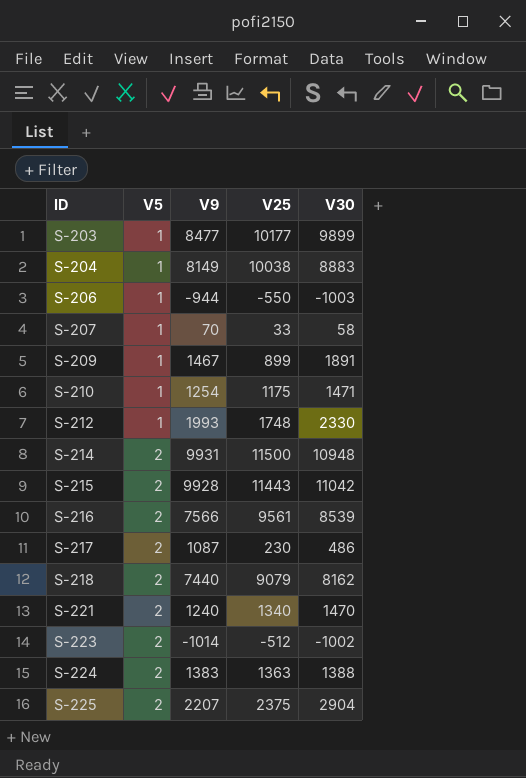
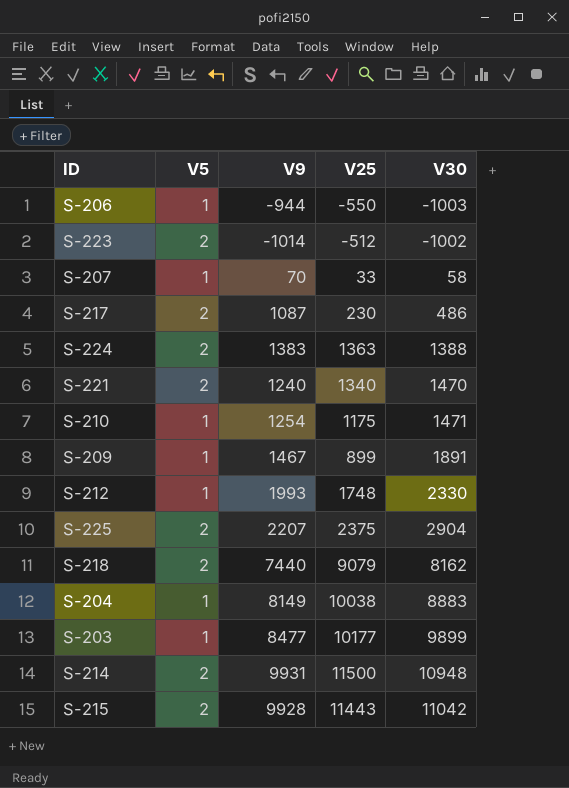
row order: ID ascending -> V30 ascending
row S-216: 2 | 7566 | 9561 | 8539 -> none

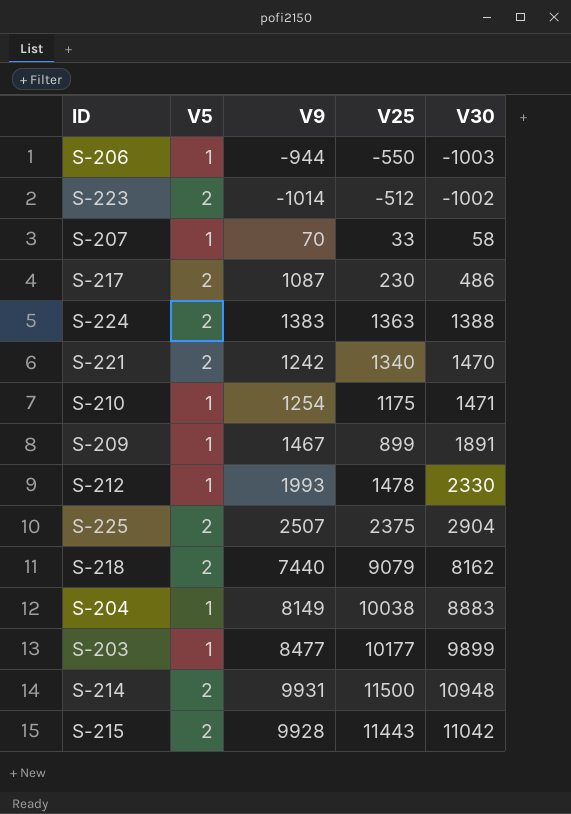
S-221 | V9: 1240 -> 1242
S-212 | V25: 1748 -> 1478
S-225 | V9: 2207 -> 2507

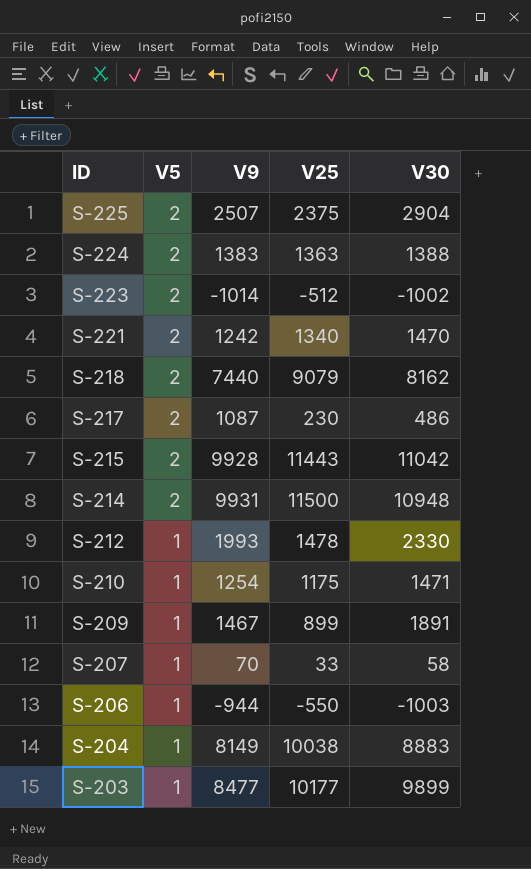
row order: V30 ascending -> ID descending

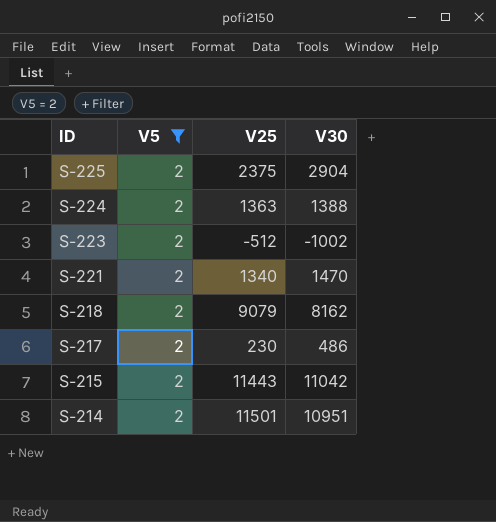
filter: none -> V5 = 2
column V9 | position: 3 -> none
S-214 | V25: 11500 -> 11501
S-214 | V30: 10948 -> 10951

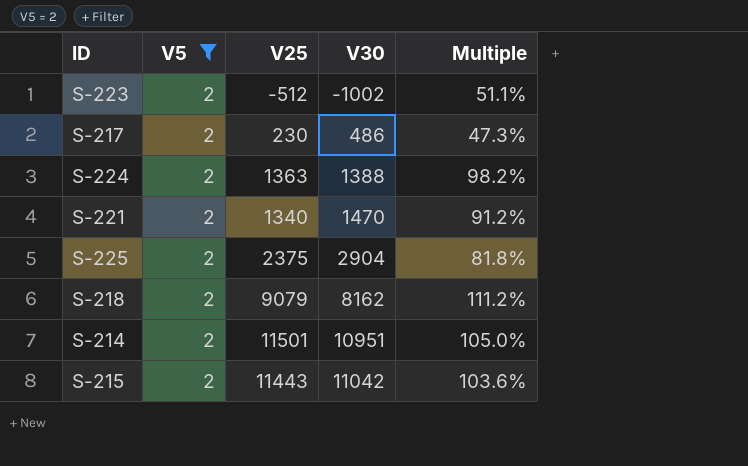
row order: ID descending -> V30 ascending
column Multiple | formula: none -> [V25] / [V30]

